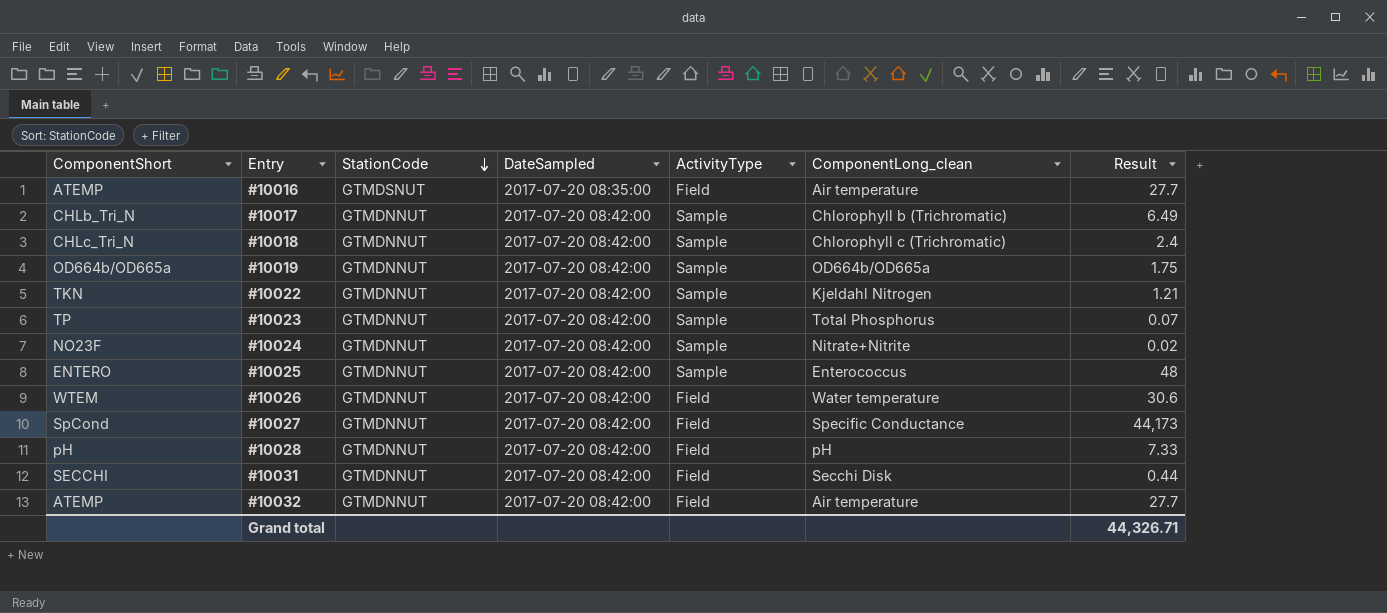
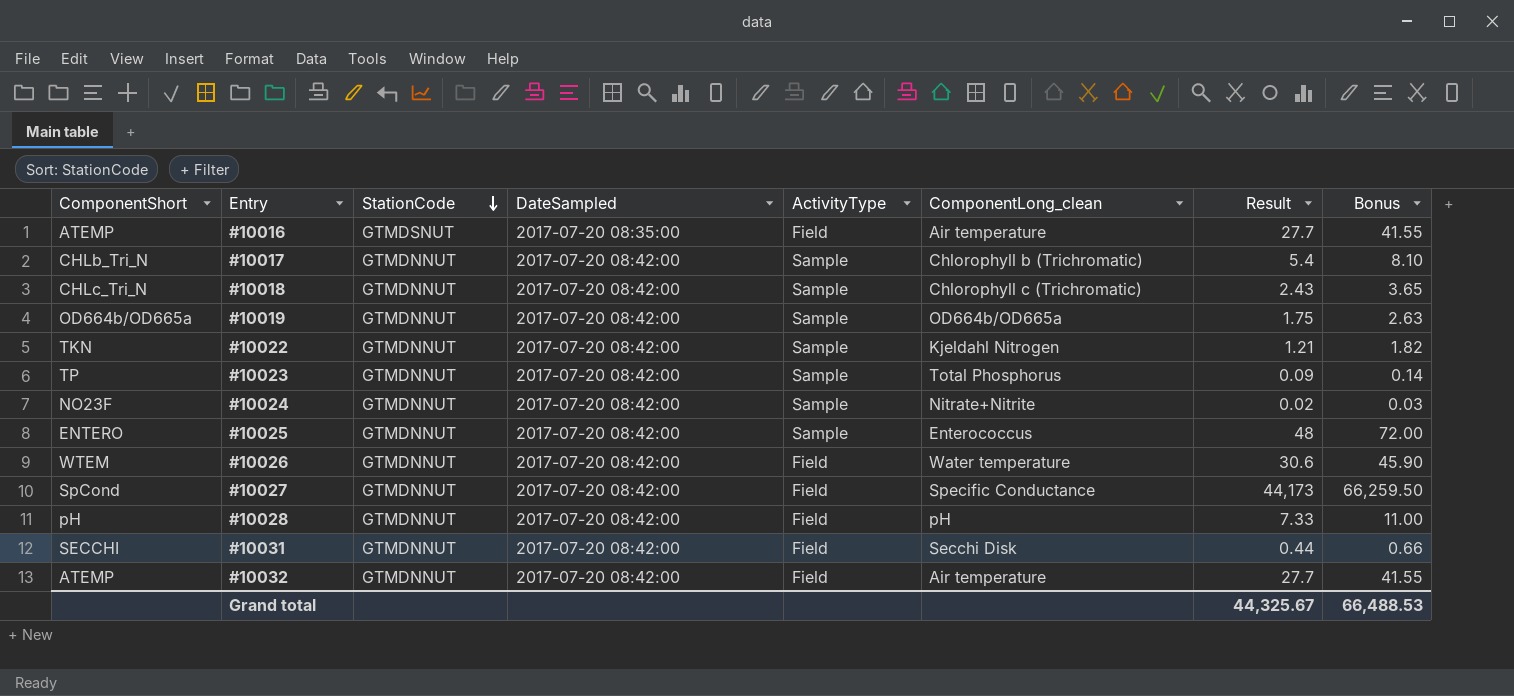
column Bonus | formula: none -> [Result] * 1.5
#10017 | Result: 6.49 -> 5.4
#10018 | Result: 2.4 -> 2.43
#10023 | Result: 0.07 -> 0.09
Grand total | Result: 44,326.71 -> 44,325.67

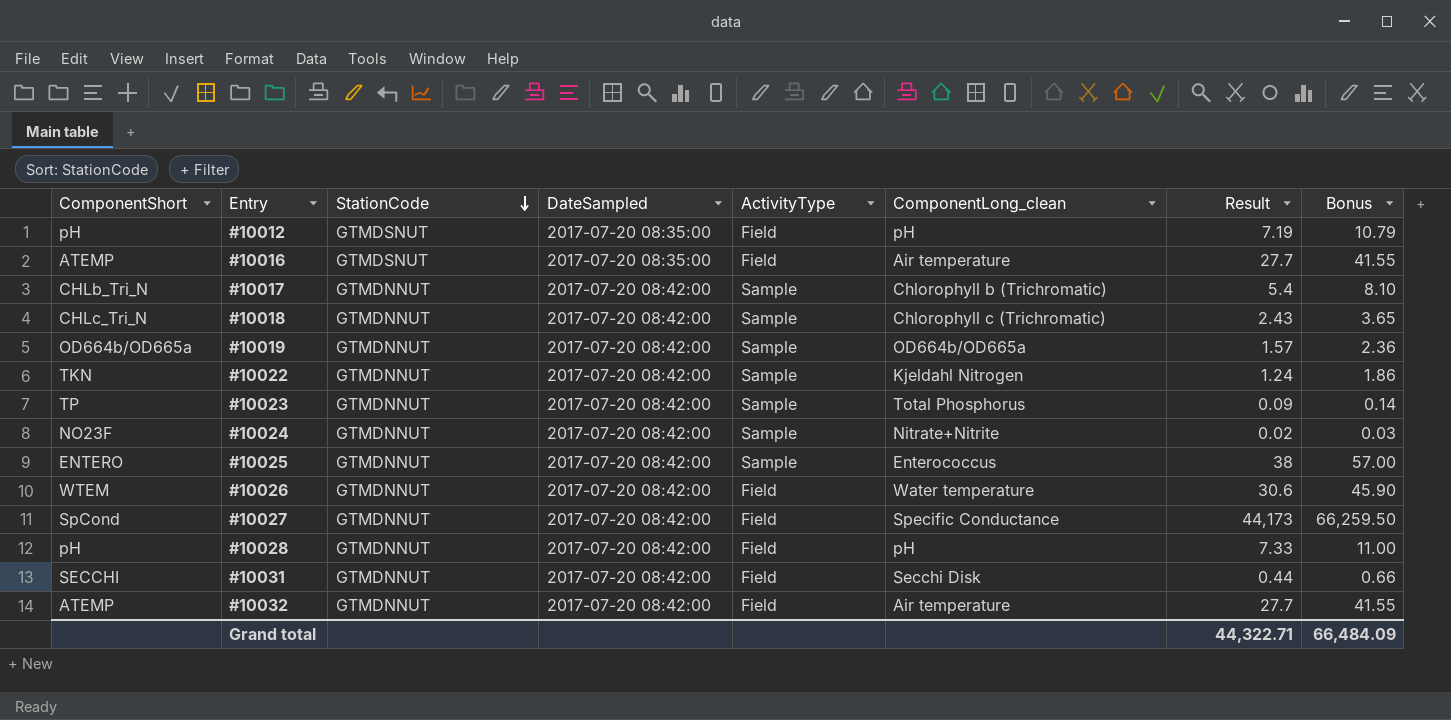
row #10012: none -> pH | GTMDSNUT | 2017-07-20 08:35:00 | Field | pH | 7.19 | 10.79
#10019 | Result: 1.75 -> 1.57
#10019 | Bonus: 2.63 -> 2.36
#10022 | Result: 1.21 -> 1.24
#10022 | Bonus: 1.82 -> 1.86
#10025 | Result: 48 -> 38
#10025 | Bonus: 72.00 -> 57.00
Grand total | Result: 44,325.67 -> 44,322.71
Grand total | Bonus: 66,488.53 -> 66,484.09

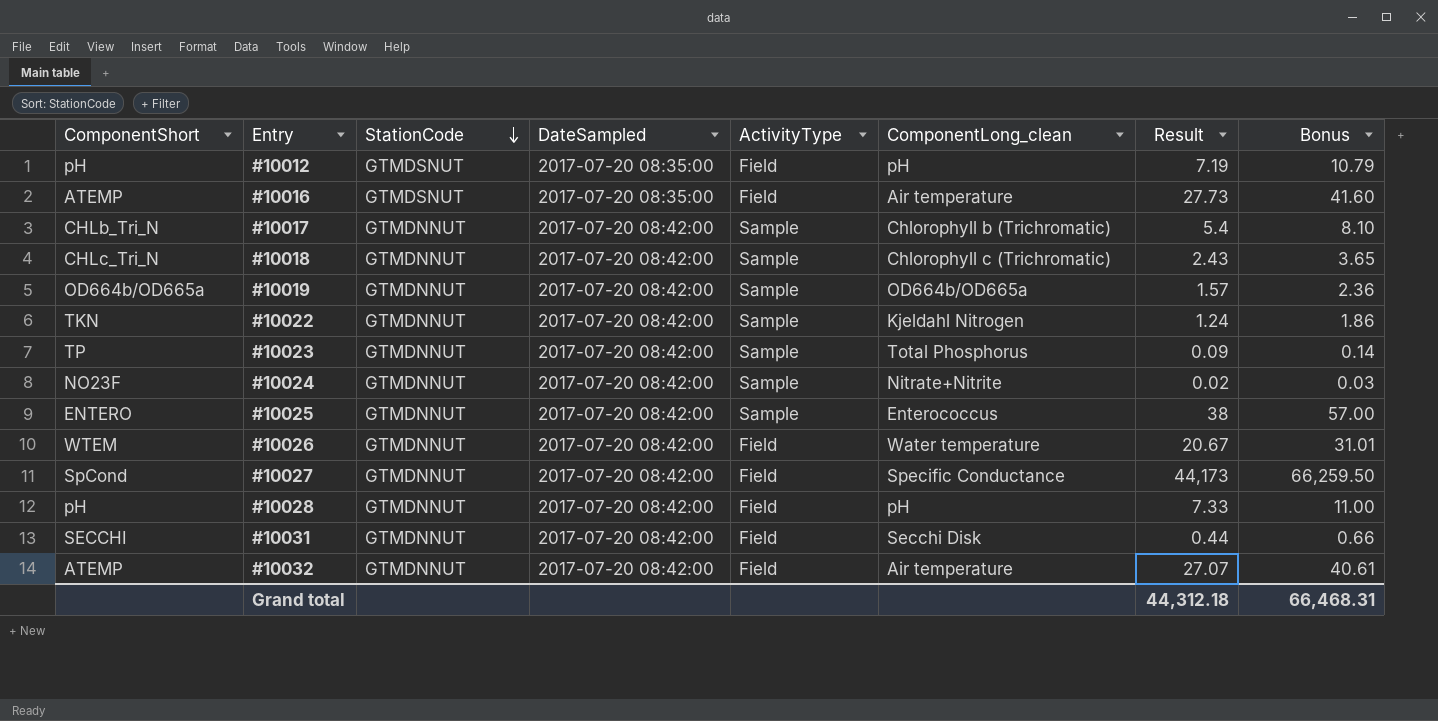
#10016 | Result: 27.7 -> 27.73
#10016 | Bonus: 41.55 -> 41.60
#10026 | Result: 30.6 -> 20.67
#10026 | Bonus: 45.90 -> 31.01
#10032 | Result: 27.7 -> 27.07
#10032 | Bonus: 41.55 -> 40.61
Grand total | Result: 44,322.71 -> 44,312.18
Grand total | Bonus: 66,484.09 -> 66,468.31

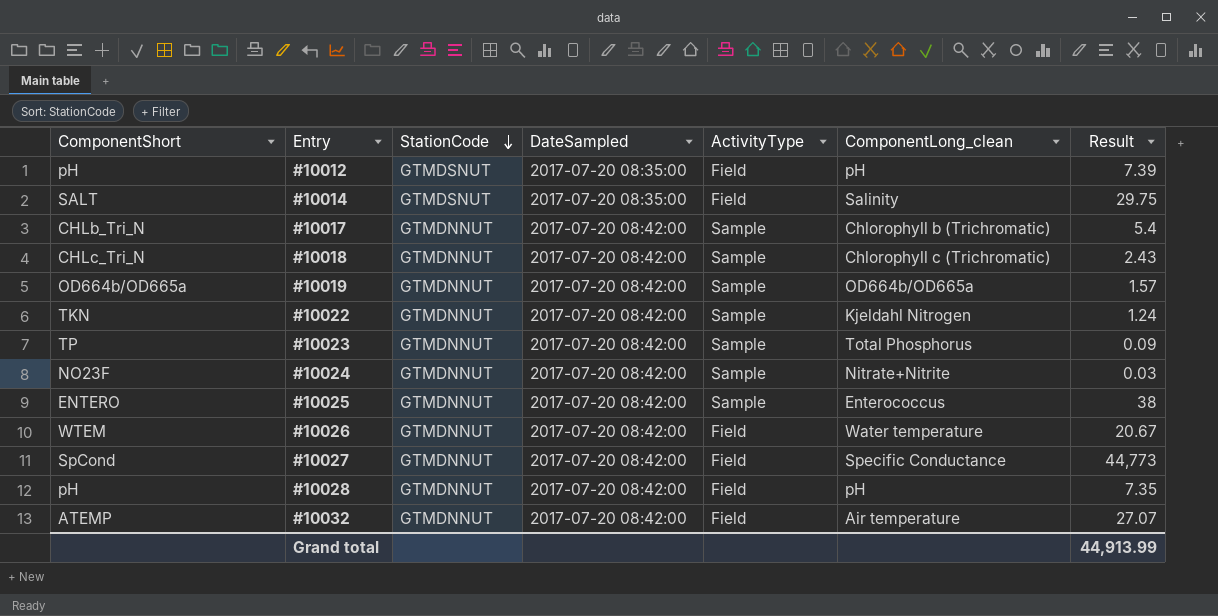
column Bonus | formula: [Result] * 1.5 -> none
row #10016: ATEMP | GTMDSNUT | 2017-07-20 08:35:00 | Field | Air temperature | 27.73 | 41.60 -> none
row #10031: SECCHI | GTMDNNUT | 2017-07-20 08:42:00 | Field | Secchi Disk | 0.44 | 0.66 -> none
#10012 | Result: 7.19 -> 7.39
row #10014: none -> SALT | GTMDSNUT | 2017-07-20 08:35:00 | Field | Salinity | 29.75
#10024 | Result: 0.02 -> 0.03
#10027 | Result: 44,173 -> 44,773
#10028 | Result: 7.33 -> 7.35
Grand total | Result: 44,312.18 -> 44,913.99

